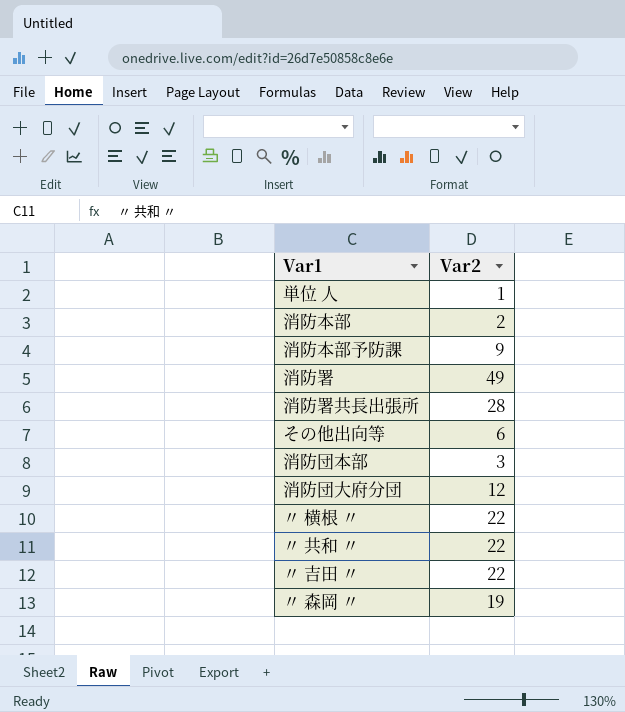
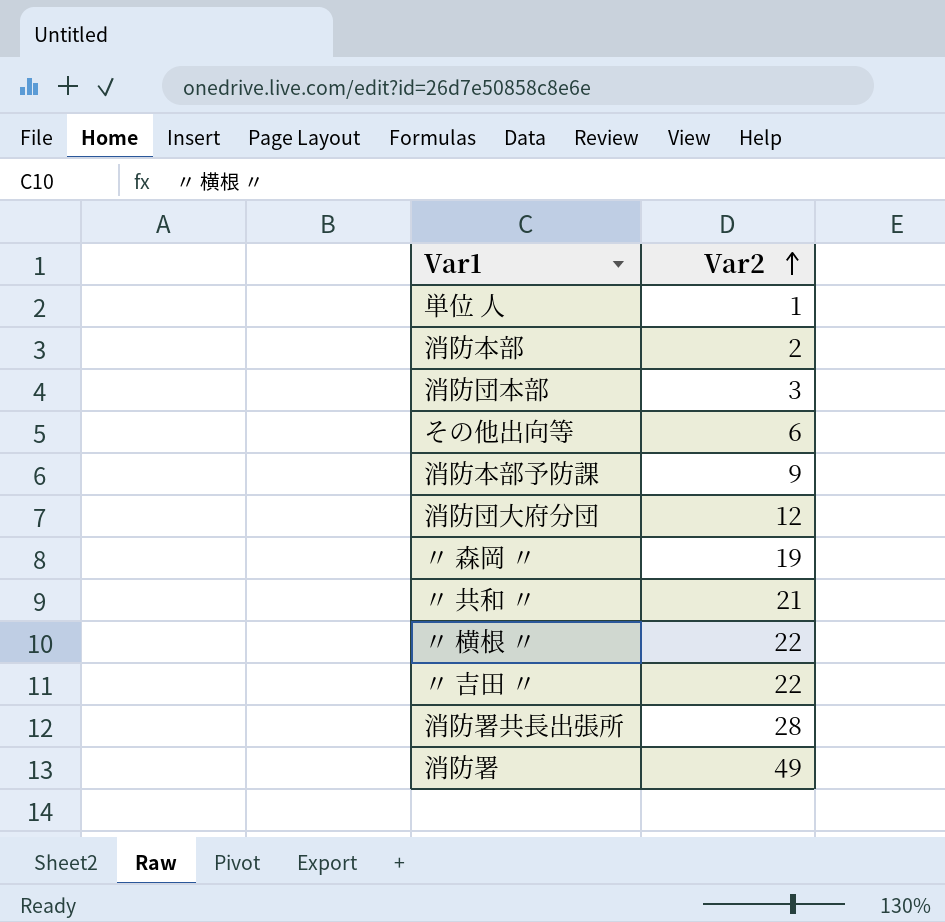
row order: none -> Var2 ascending
〃 共和 〃 | Var2: 22 -> 21

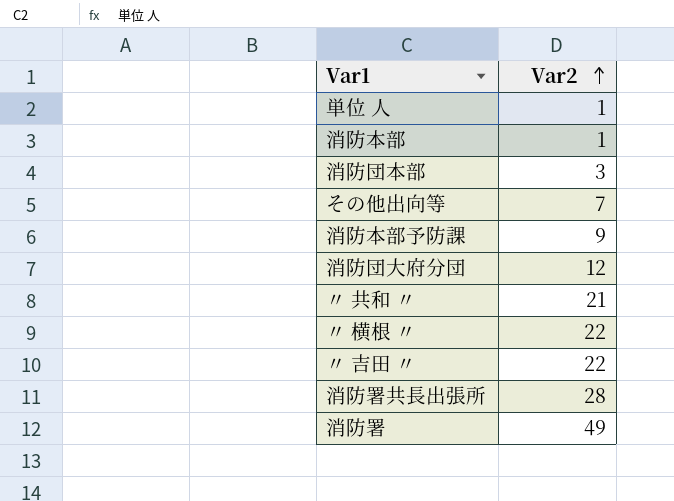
row 〃 森岡 〃: 19 -> none
消防本部 | Var2: 2 -> 1
その他出向等 | Var2: 6 -> 7

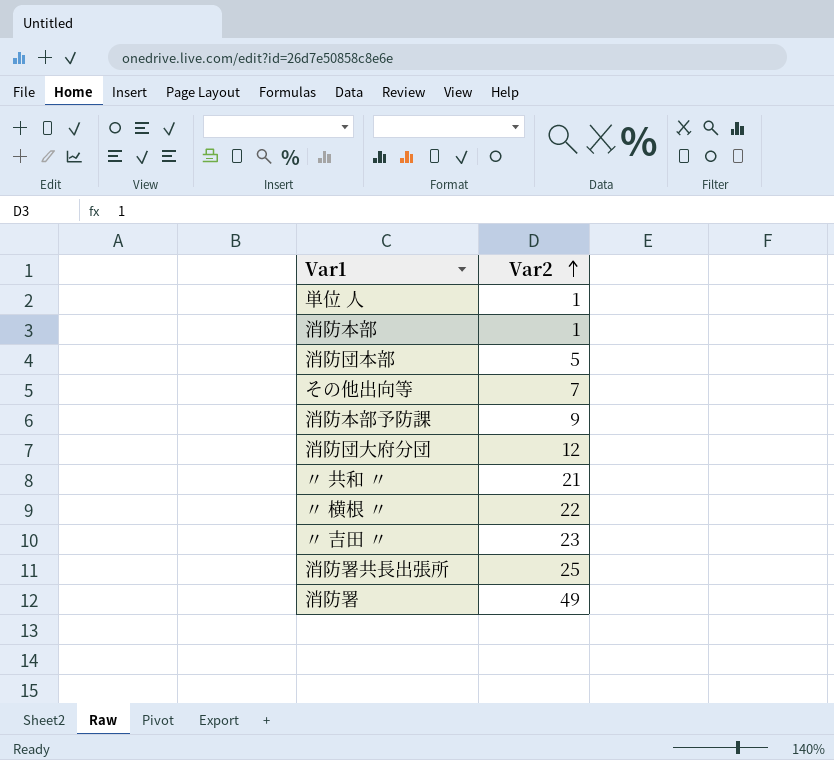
消防団本部 | Var2: 3 -> 5
〃 吉田 〃 | Var2: 22 -> 23
消防署共長出張所 | Var2: 28 -> 25

